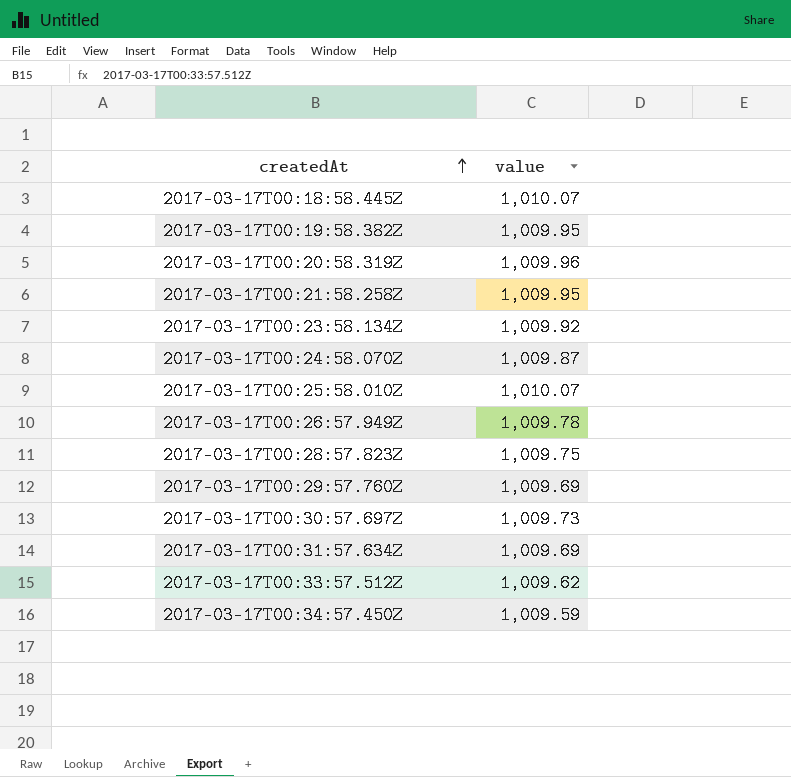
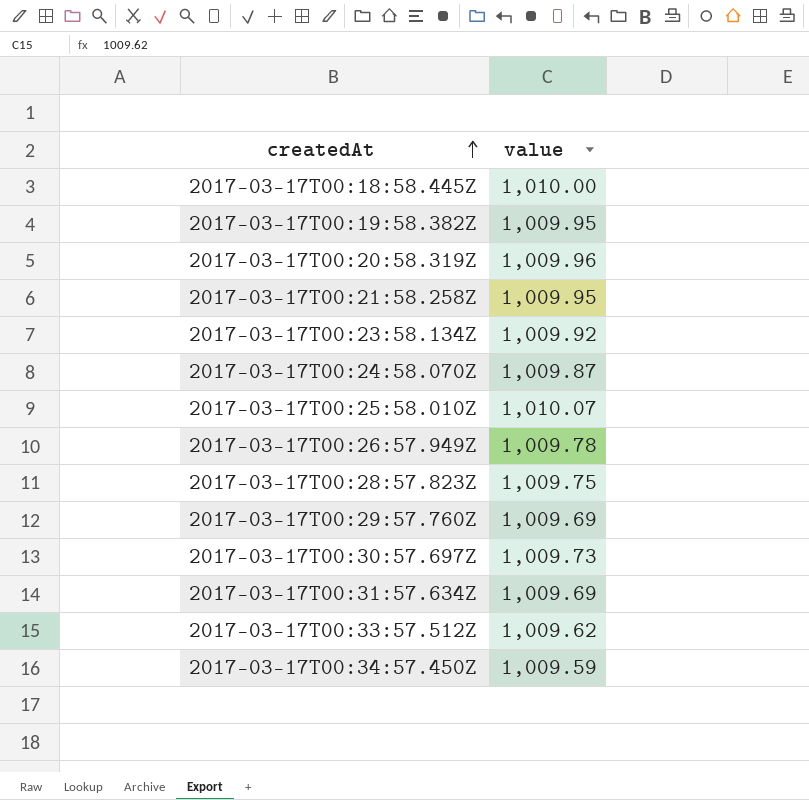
2017-03-17T00:18:58.445Z | value: 1,010.07 -> 1,010.00

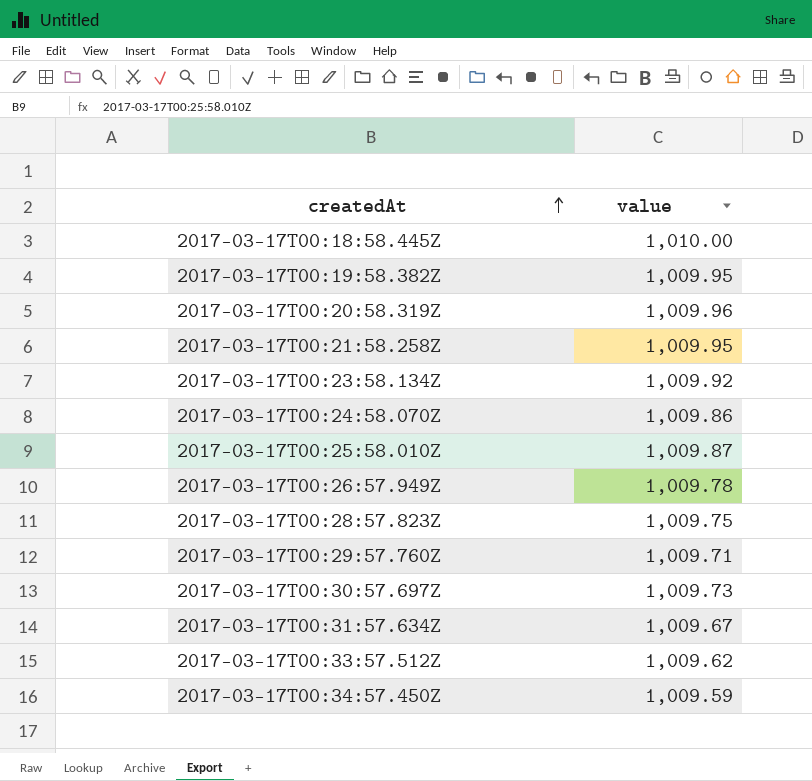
2017-03-17T00:24:58.070Z | value: 1,009.87 -> 1,009.86
2017-03-17T00:25:58.010Z | value: 1,010.07 -> 1,009.87
2017-03-17T00:29:57.760Z | value: 1,009.69 -> 1,009.71
2017-03-17T00:31:57.634Z | value: 1,009.69 -> 1,009.67

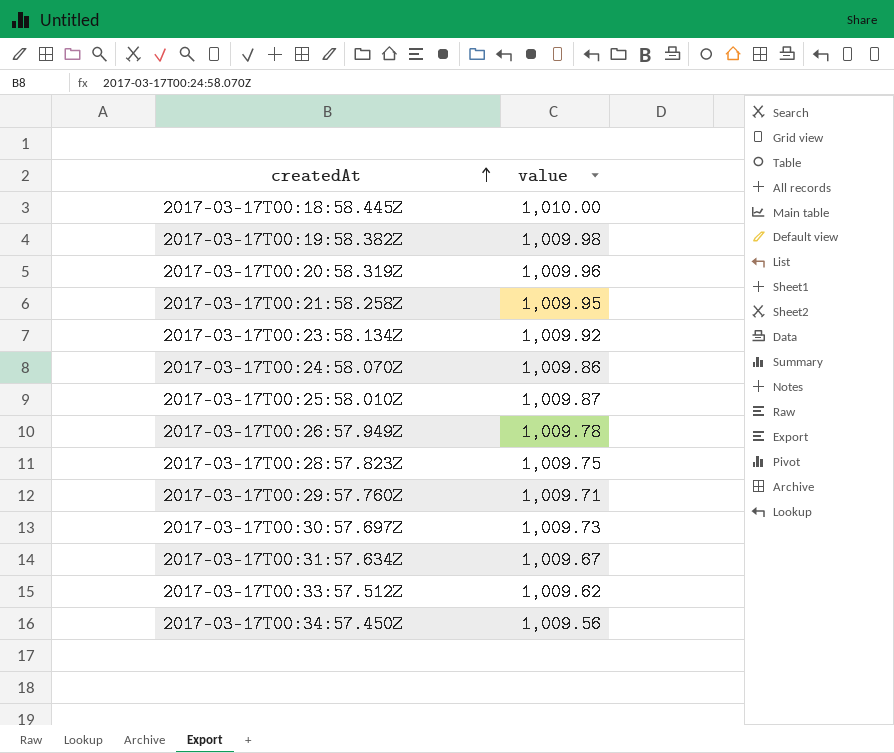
2017-03-17T00:19:58.382Z | value: 1,009.95 -> 1,009.98
2017-03-17T00:34:57.450Z | value: 1,009.59 -> 1,009.56

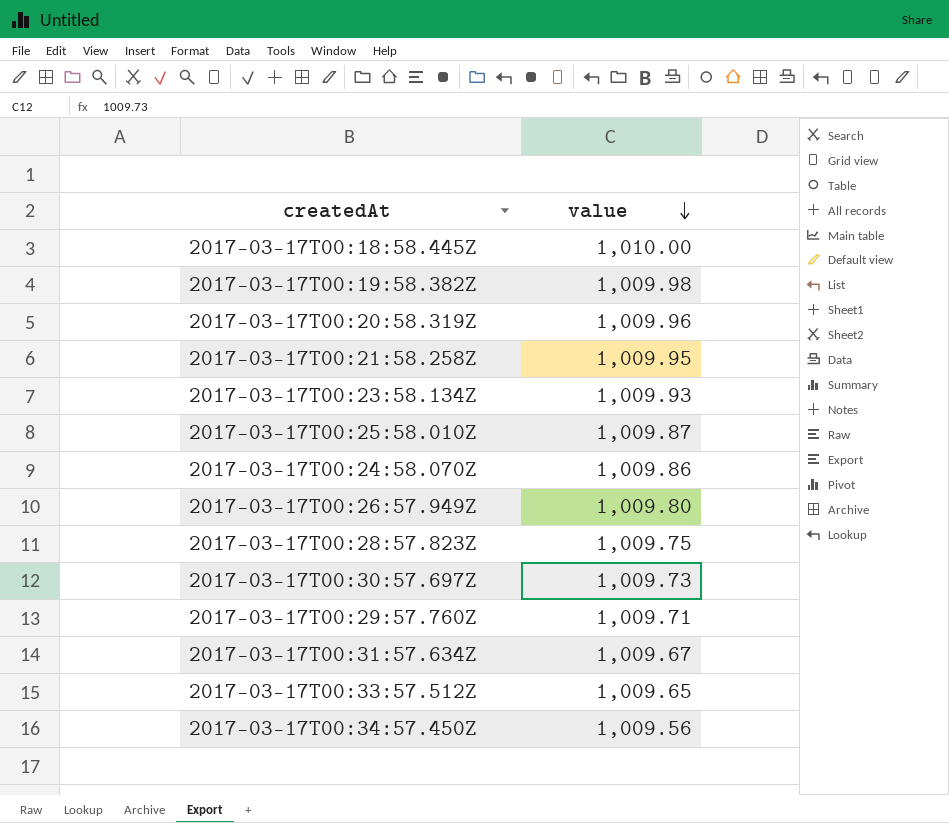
row order: createdAt ascending -> value descending
2017-03-17T00:23:58.134Z | value: 1,009.92 -> 1,009.93
2017-03-17T00:26:57.949Z | value: 1,009.78 -> 1,009.80
2017-03-17T00:33:57.512Z | value: 1,009.62 -> 1,009.65

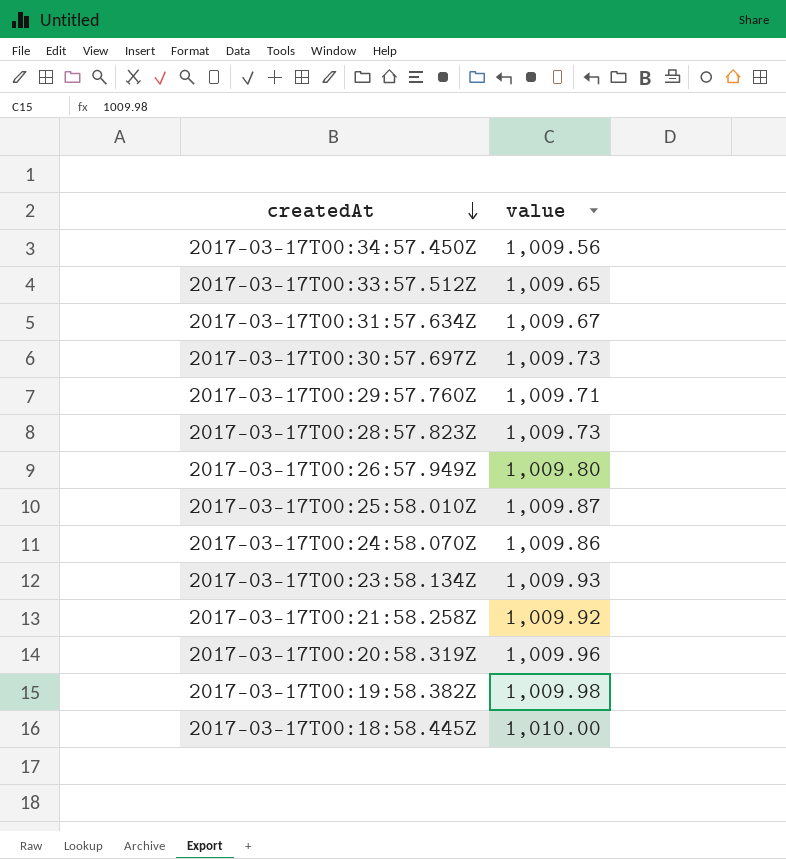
row order: value descending -> createdAt descending
2017-03-17T00:28:57.823Z | value: 1,009.75 -> 1,009.73
2017-03-17T00:21:58.258Z | value: 1,009.95 -> 1,009.92

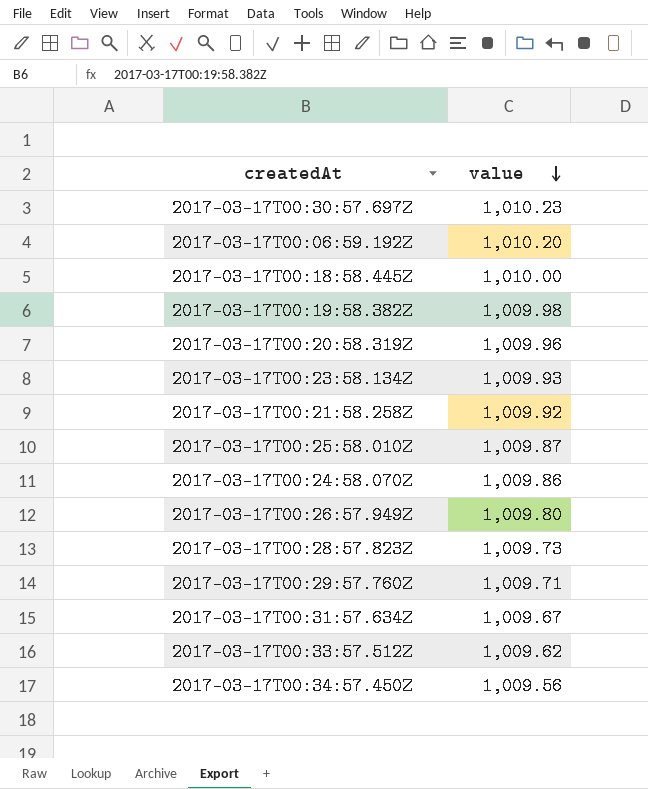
row order: createdAt descending -> value descending
2017-03-17T00:30:57.697Z | value: 1,009.73 -> 1,010.23
row 2017-03-17T00:06:59.192Z: none -> 1,010.20
2017-03-17T00:33:57.512Z | value: 1,009.65 -> 1,009.62

